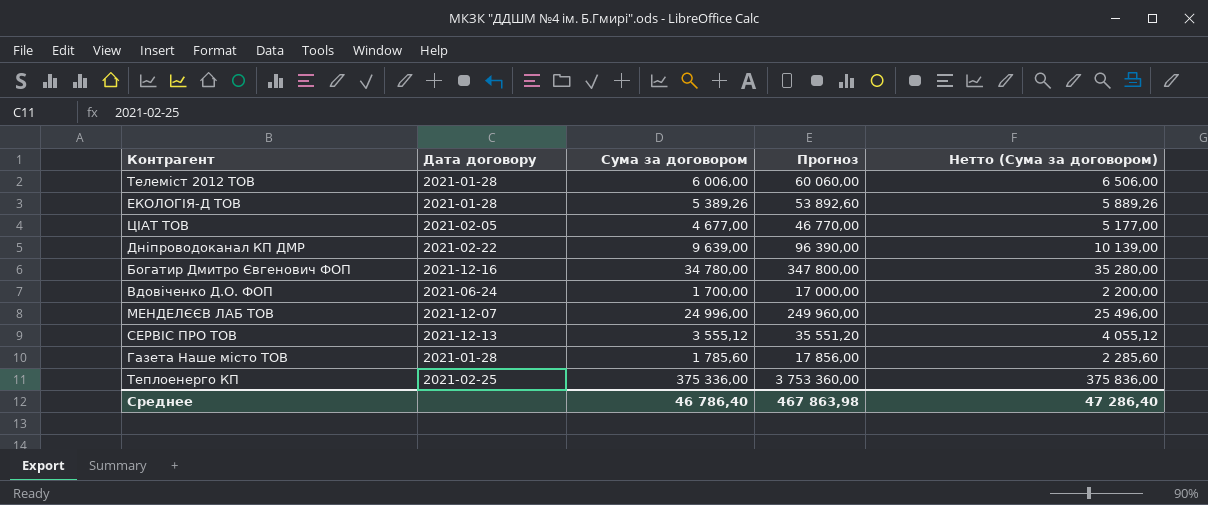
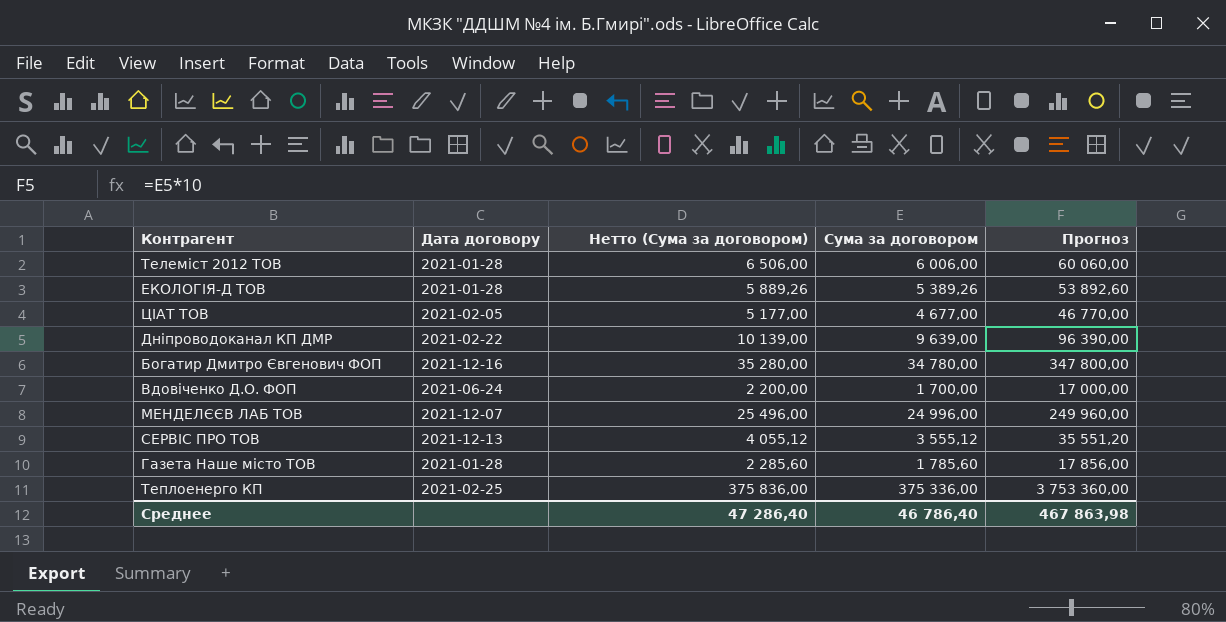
column Нетто (Сума за договором) | position: 5 -> 3

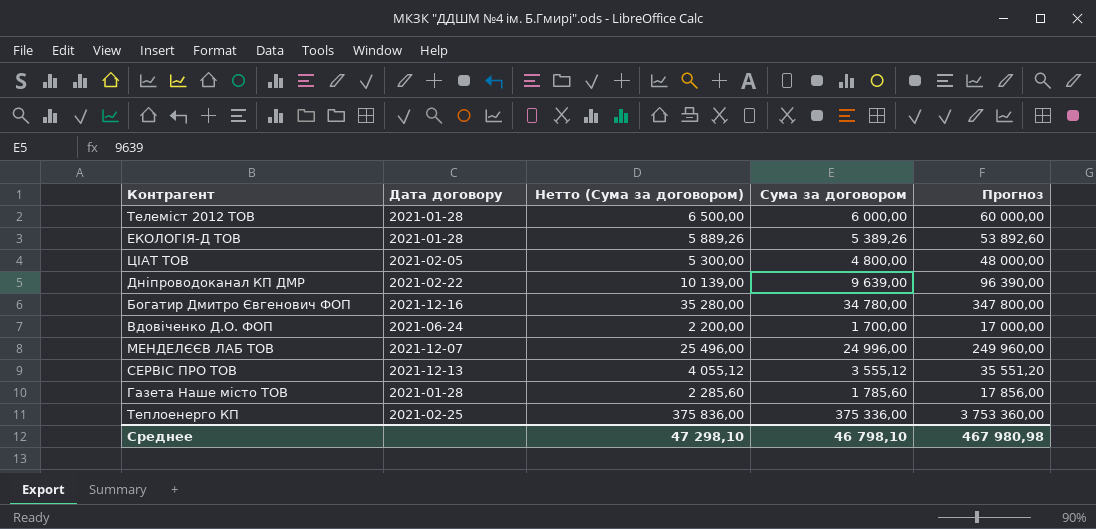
Телеміст 2012 ТОВ | Нетто (Сума за договором): 6 506,00 -> 6 500,00
Телеміст 2012 ТОВ | Сума за договором: 6 006,00 -> 6 000,00
Телеміст 2012 ТОВ | Прогноз: 60 060,00 -> 60 000,00
ЦІАТ ТОВ | Нетто (Сума за договором): 5 177,00 -> 5 300,00
ЦІАТ ТОВ | Сума за договором: 4 677,00 -> 4 800,00
ЦІАТ ТОВ | Прогноз: 46 770,00 -> 48 000,00
Среднее | Нетто (Сума за договором): 47 286,40 -> 47 298,10
Среднее | Сума за договором: 46 786,40 -> 46 798,10
Среднее | Прогноз: 467 863,98 -> 467 980,98

